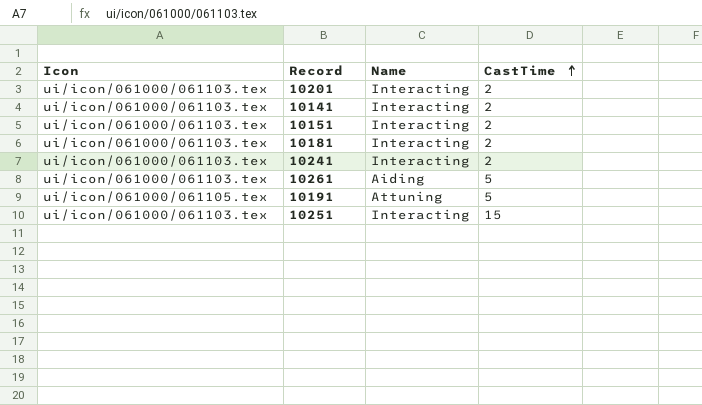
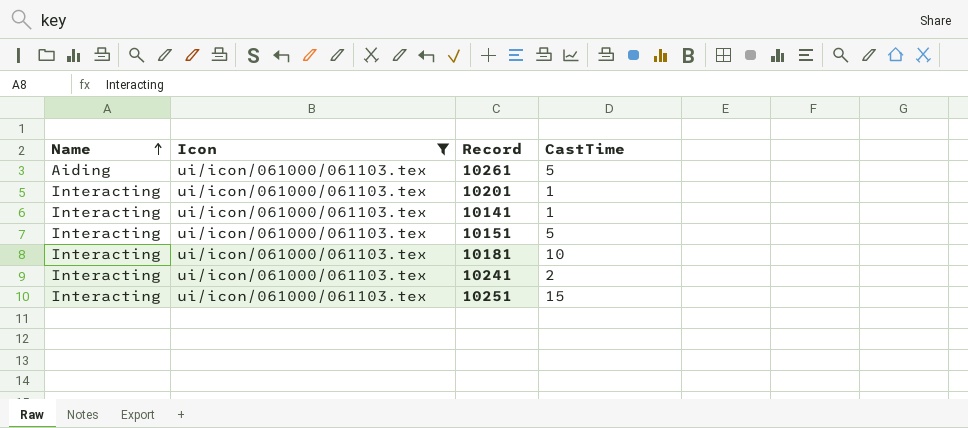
filter: none -> Icon = ui/icon/061000/061103.tex
row order: CastTime ascending -> Name ascending
column Name | position: 3 -> 1
10201 | CastTime: 2 -> 1
10141 | CastTime: 2 -> 1
10151 | CastTime: 2 -> 5
10181 | CastTime: 2 -> 10

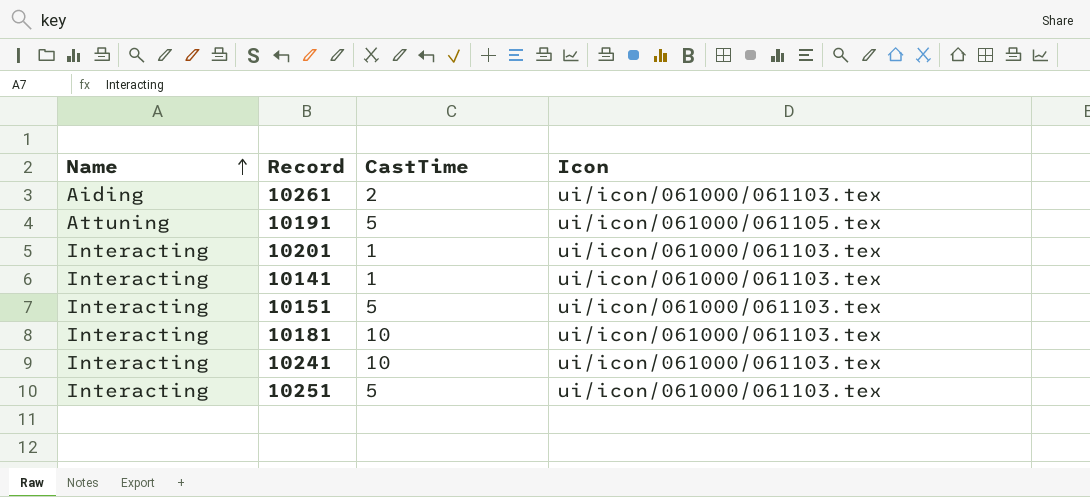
filter: Icon = ui/icon/061000/061103.tex -> none
column Icon | position: 2 -> 4
10261 | CastTime: 5 -> 2
10241 | CastTime: 2 -> 10
10251 | CastTime: 15 -> 5

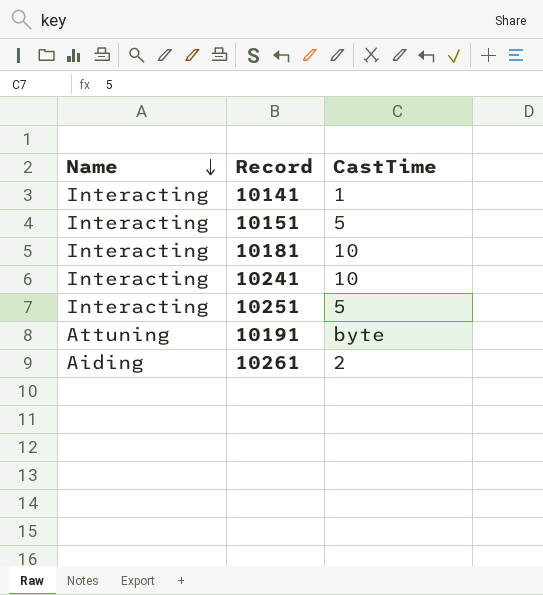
row order: Name ascending -> Name descending
column Icon | position: 4 -> none
row 10201: Interacting | 1 | ui/icon/061000/061103.tex -> none
10191 | CastTime: 5 -> byte

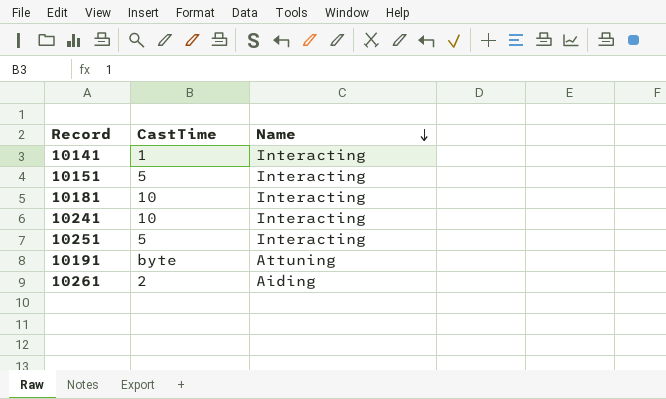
column Name | position: 1 -> 3

